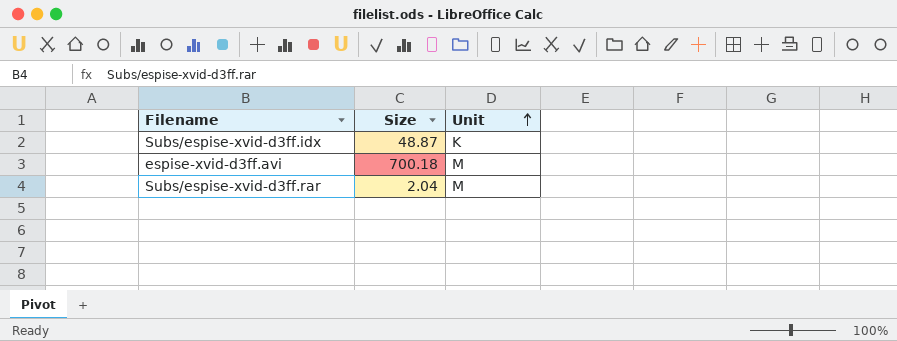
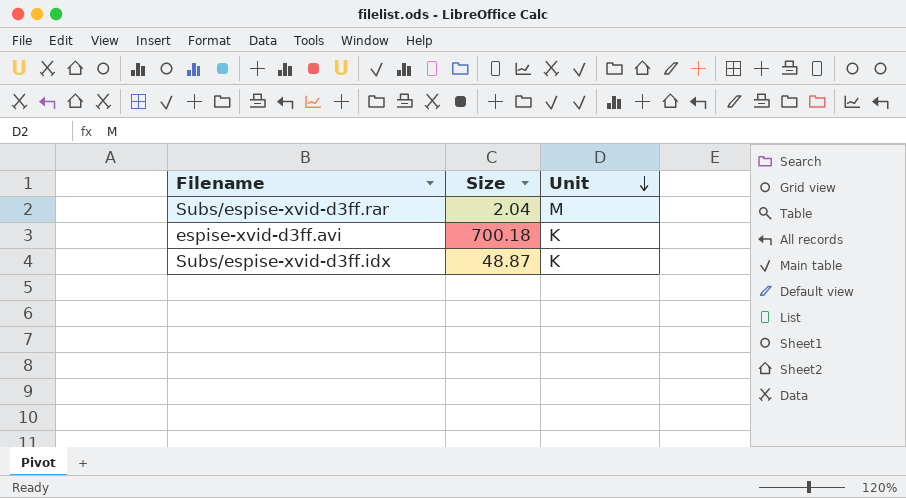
row order: Unit ascending -> Unit descending
espise-xvid-d3ff.avi | Unit: M -> K

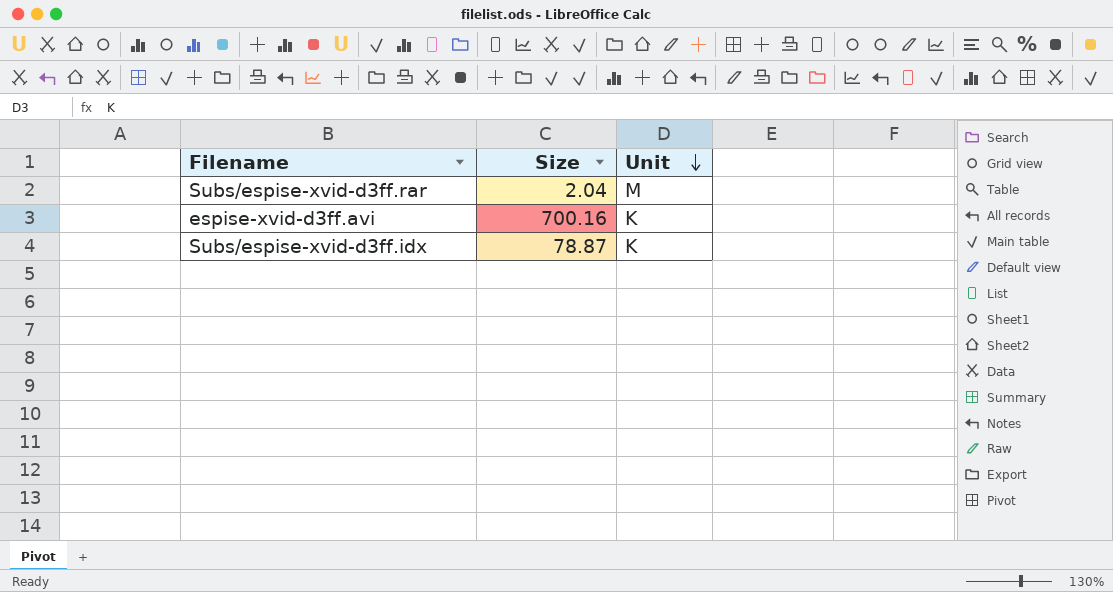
espise-xvid-d3ff.avi | Size: 700.18 -> 700.16
Subs/espise-xvid-d3ff.idx | Size: 48.87 -> 78.87

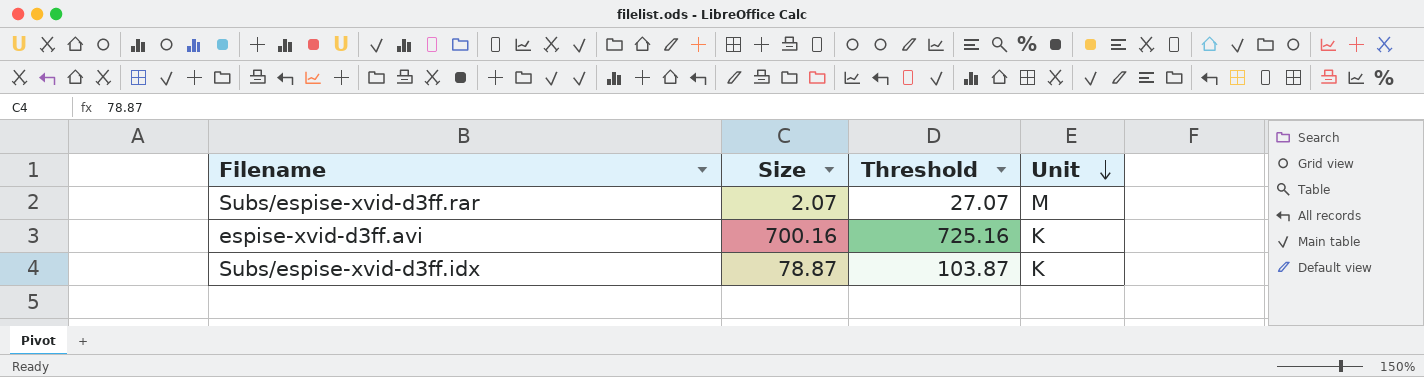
column Threshold | formula: none -> [Size] + 25
Subs/espise-xvid-d3ff.rar | Size: 2.04 -> 2.07

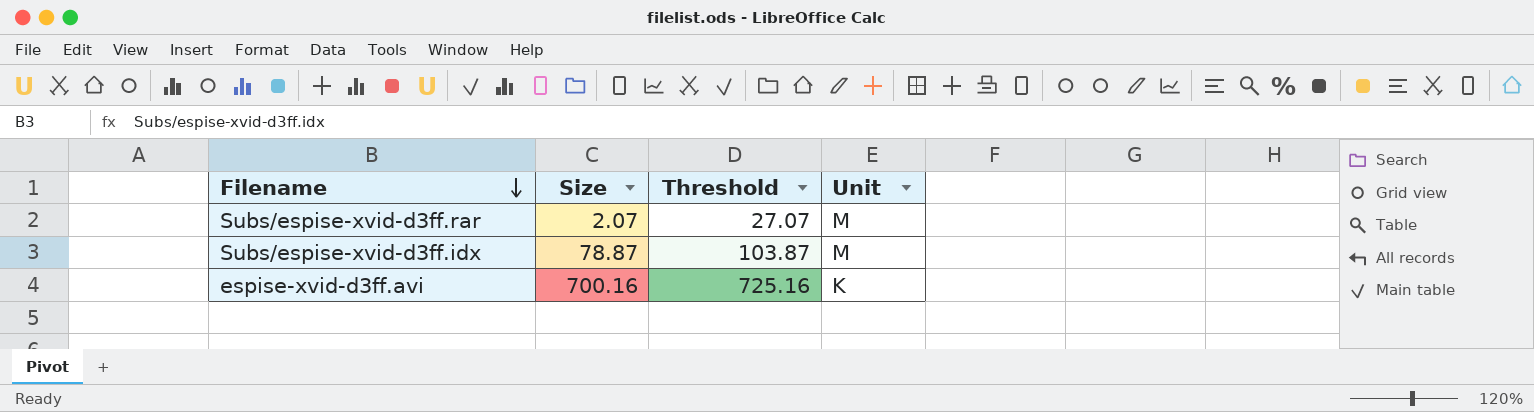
row order: Unit descending -> Filename descending
Subs/espise-xvid-d3ff.idx | Unit: K -> M

